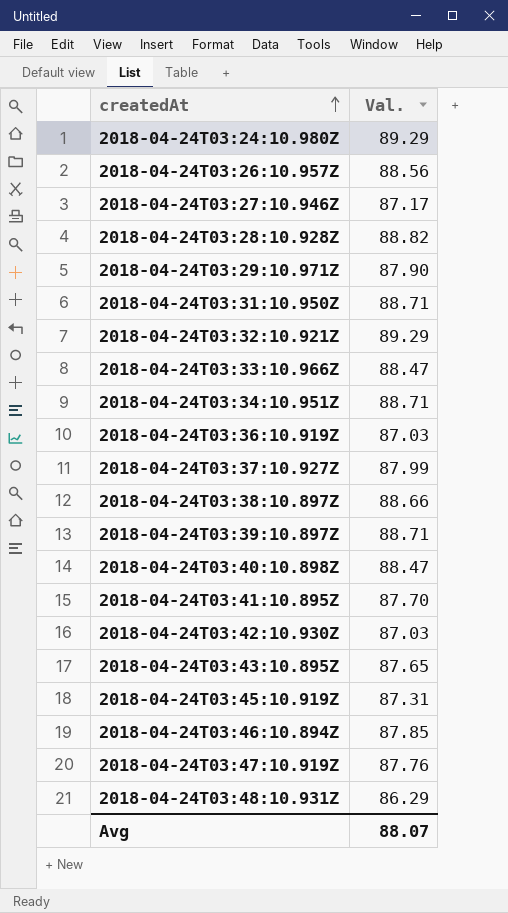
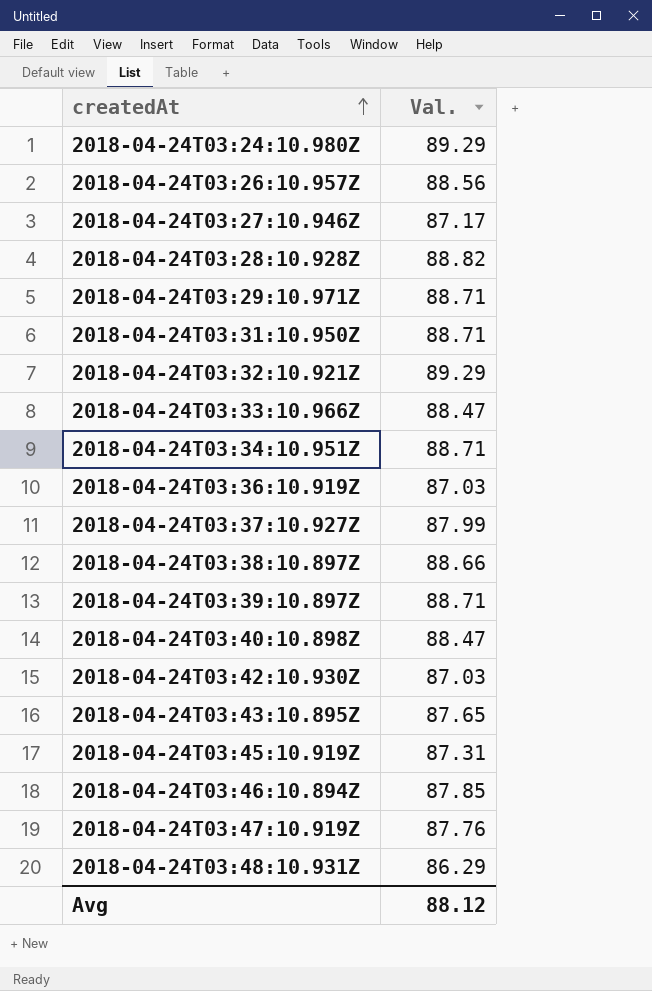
row 2018-04-24T03:41:10.895Z: 87.70 -> none
2018-04-24T03:29:10.971Z | Val.: 87.90 -> 88.71
Avg | Val.: 88.07 -> 88.12

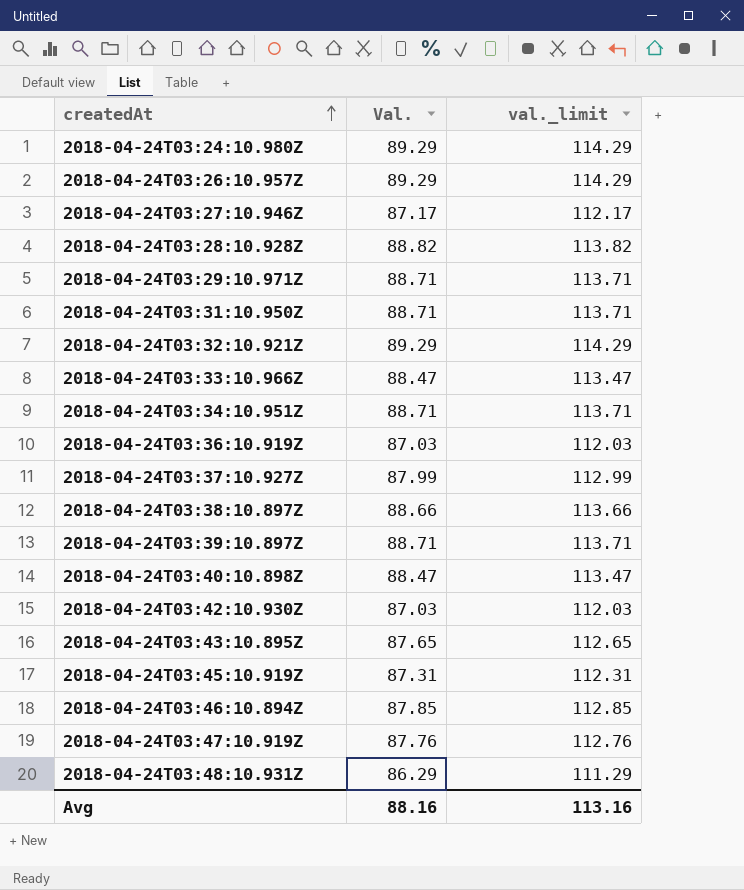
column val._limit | formula: none -> [Val.] + 25
2018-04-24T03:26:10.957Z | Val.: 88.56 -> 89.29
Avg | Val.: 88.12 -> 88.16

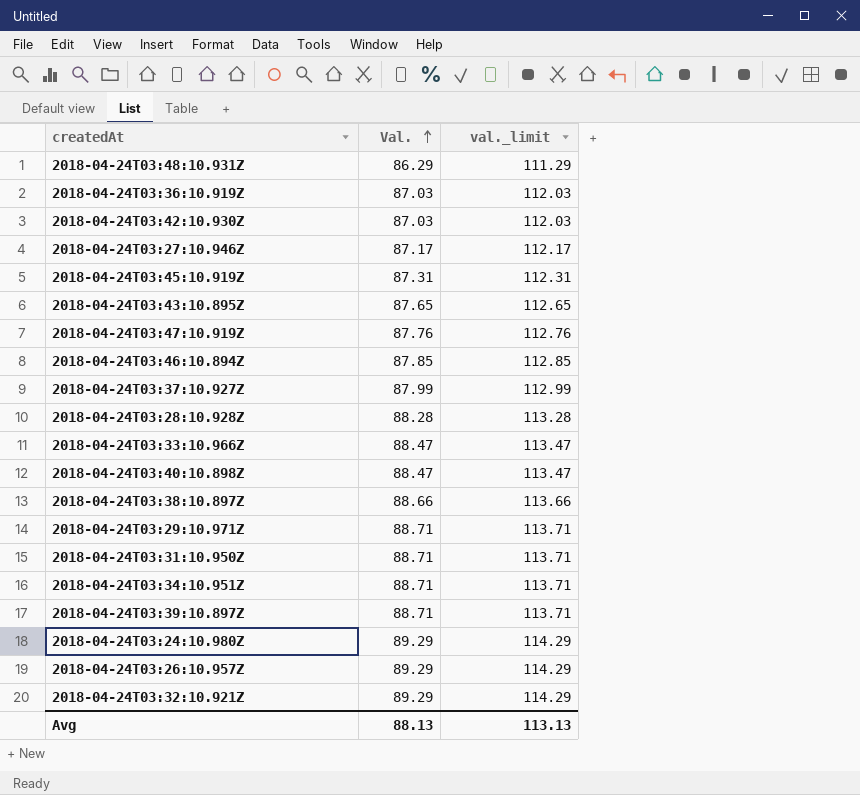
row order: createdAt ascending -> Val. ascending
2018-04-24T03:28:10.928Z | Val.: 88.82 -> 88.28
2018-04-24T03:28:10.928Z | val._limit: 113.82 -> 113.28
Avg | Val.: 88.16 -> 88.13
Avg | val._limit: 113.16 -> 113.13

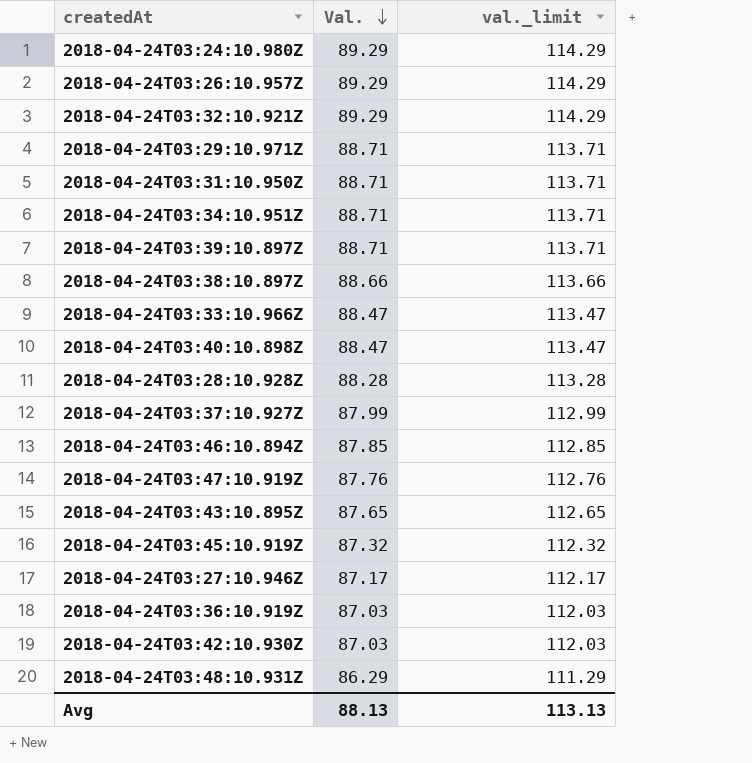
row order: Val. ascending -> Val. descending
2018-04-24T03:45:10.919Z | Val.: 87.31 -> 87.32
2018-04-24T03:45:10.919Z | val._limit: 112.31 -> 112.32

